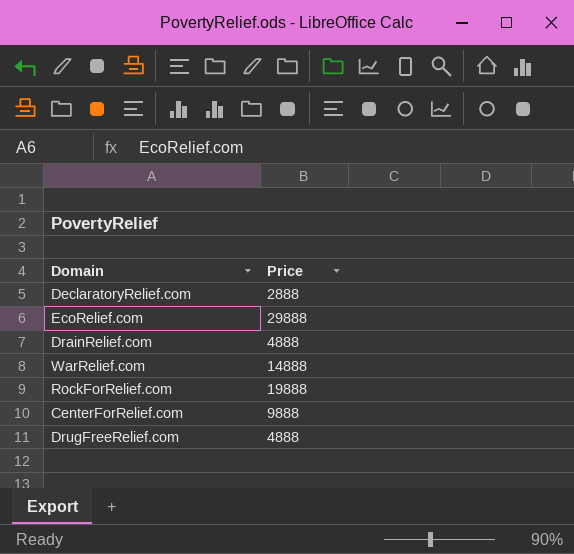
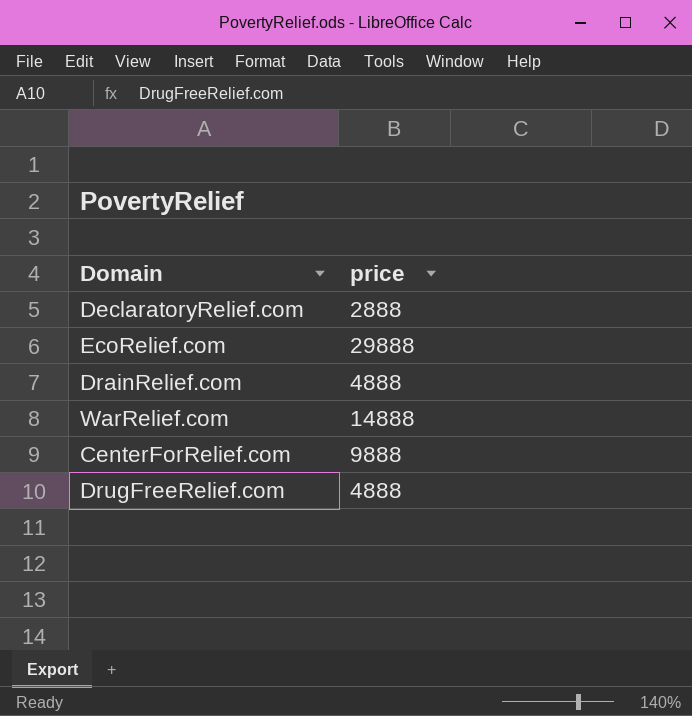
column name: Price -> price
row RockForRelief.com: 19888 -> none

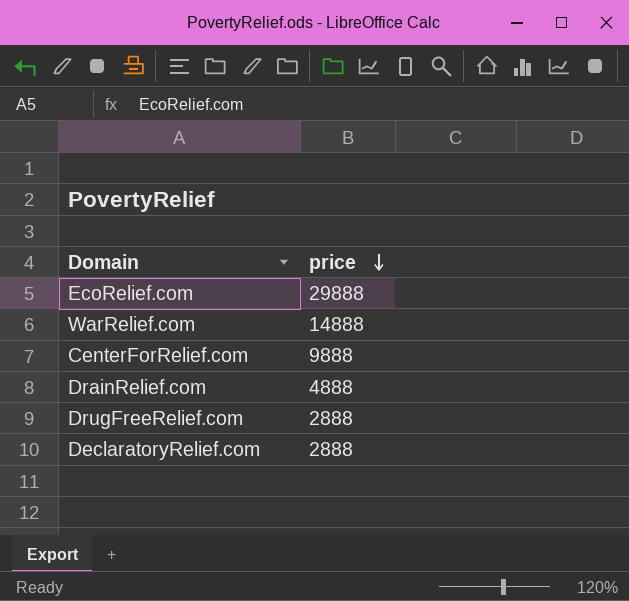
row order: none -> price descending
DrugFreeRelief.com | price: 4888 -> 2888

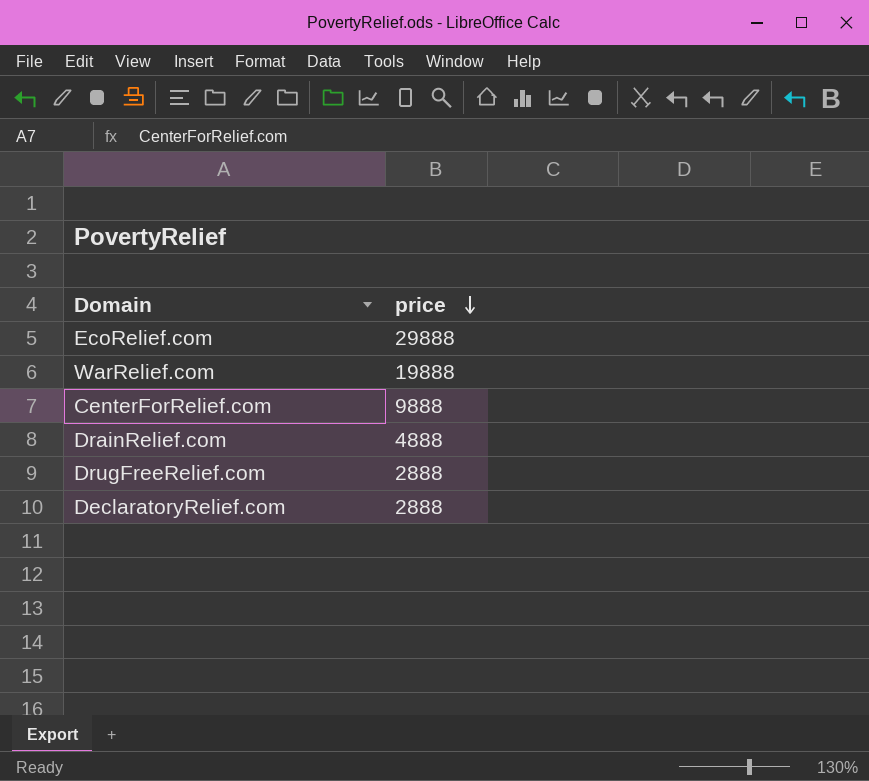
WarRelief.com | price: 14888 -> 19888

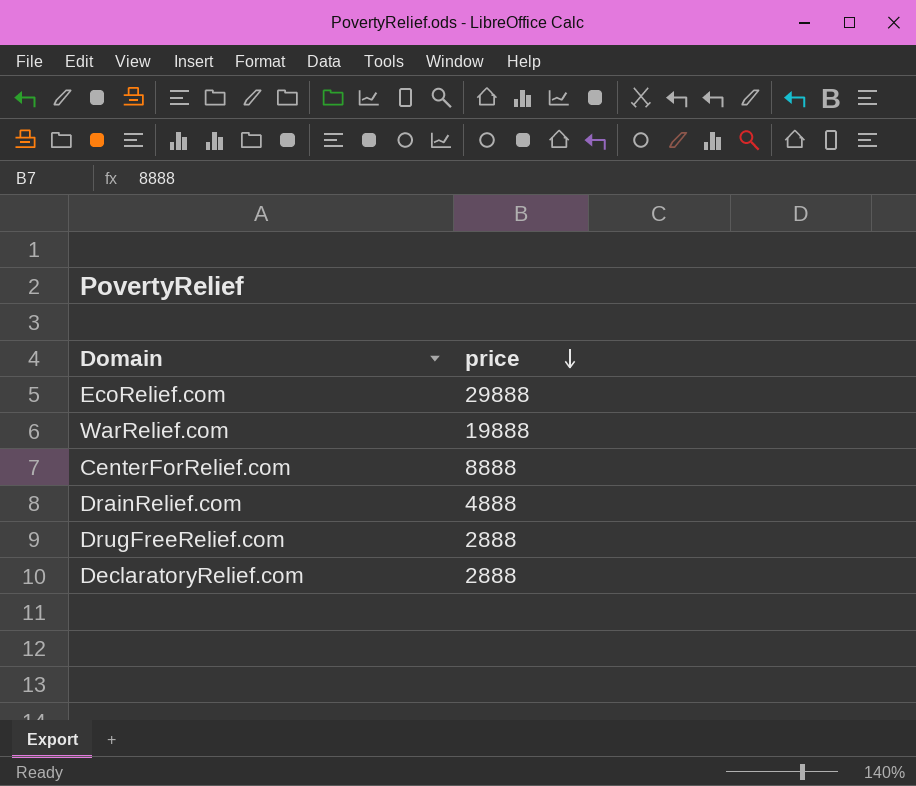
CenterForRelief.com | price: 9888 -> 8888

